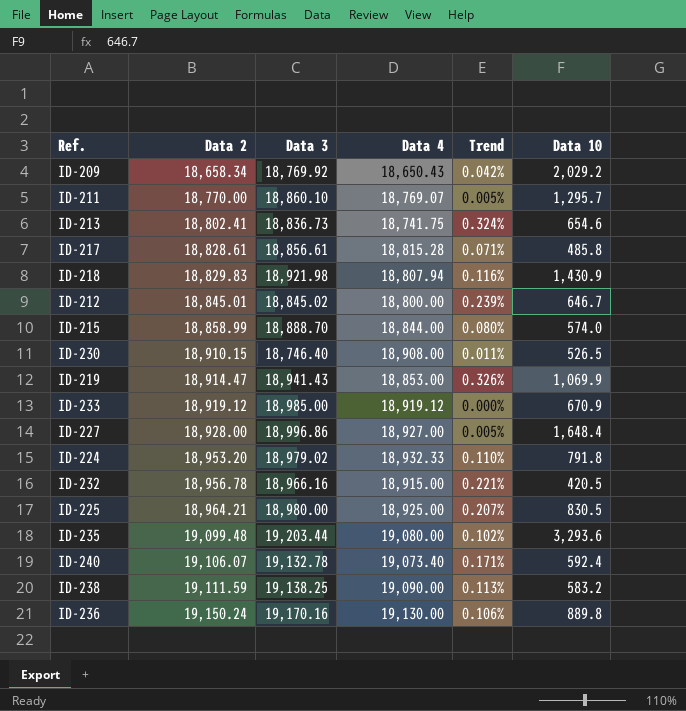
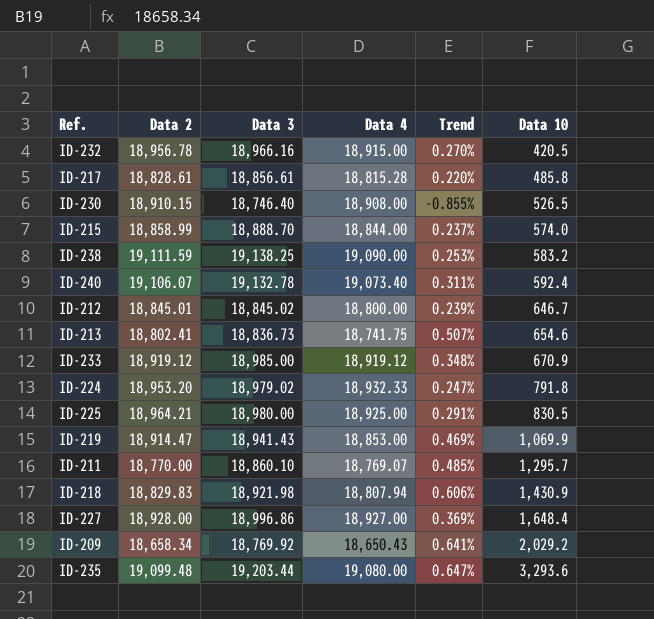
row order: Data 2 ascending -> Data 10 ascending
column Trend | formula: ([Data 2] - [Data 4]) / [Data 4] -> ([Data 3] - [Data 4]) / [Data 4]
row ID-236: 19,150.24 | 19,170.16 | 19,130.00 | 0.106% | 889.8 -> none

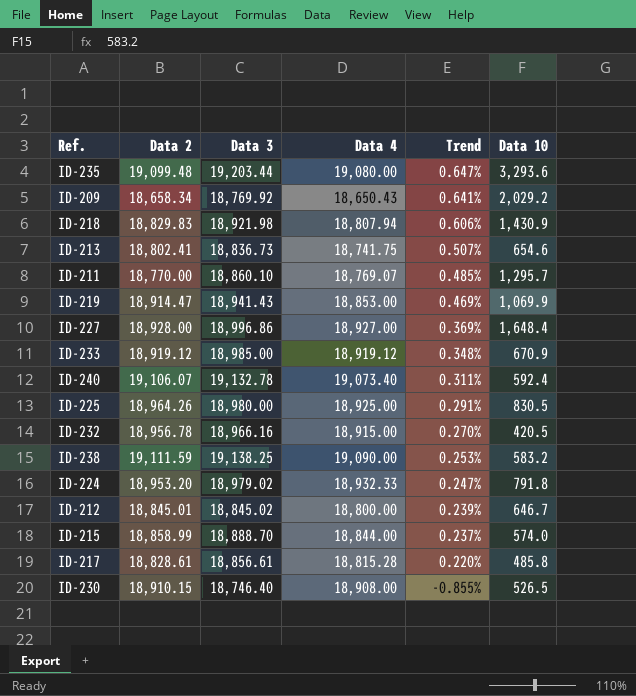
row order: Data 10 ascending -> Trend descending
ID-225 | Data 2: 18,964.21 -> 18,964.26

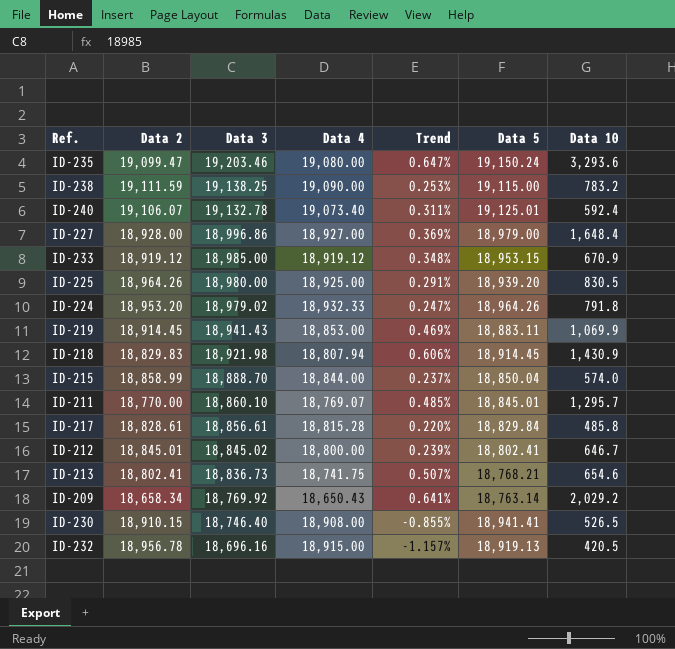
row order: Trend descending -> Data 3 descending
column Data 5 | position: none -> 6
ID-235 | Data 2: 19,099.48 -> 19,099.47
ID-235 | Data 3: 19,203.44 -> 19,203.46
ID-238 | Data 10: 583.2 -> 783.2
ID-219 | Data 2: 18,914.47 -> 18,914.45
ID-232 | Data 3: 18,966.16 -> 18,696.16
ID-232 | Trend: 0.270% -> -1.157%

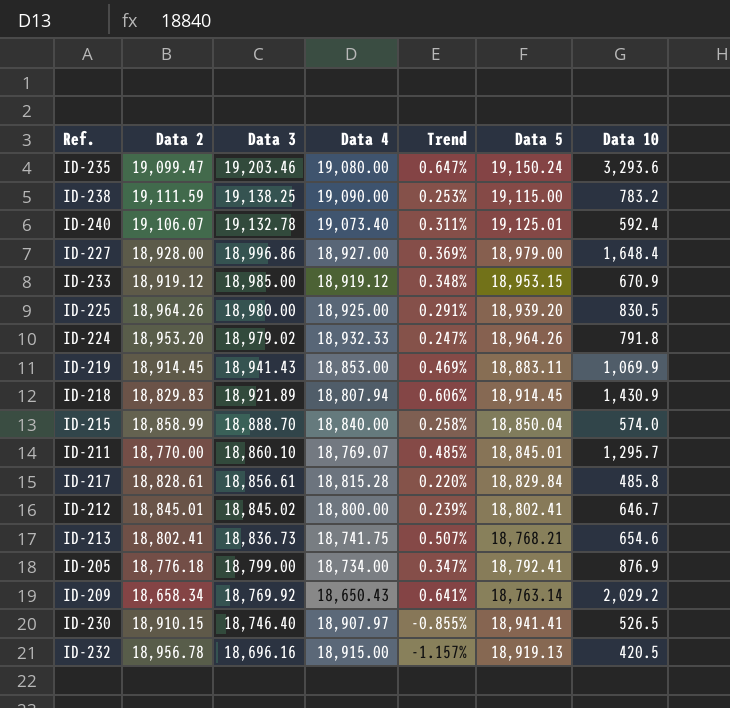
ID-218 | Data 3: 18,921.98 -> 18,921.89
ID-215 | Data 4: 18,844.00 -> 18,840.00
ID-215 | Trend: 0.237% -> 0.258%
row ID-205: none -> 18,776.18 | 18,799.00 | 18,734.00 | 0.347% | 18,792.41 | 876.9
ID-230 | Data 4: 18,908.00 -> 18,907.97

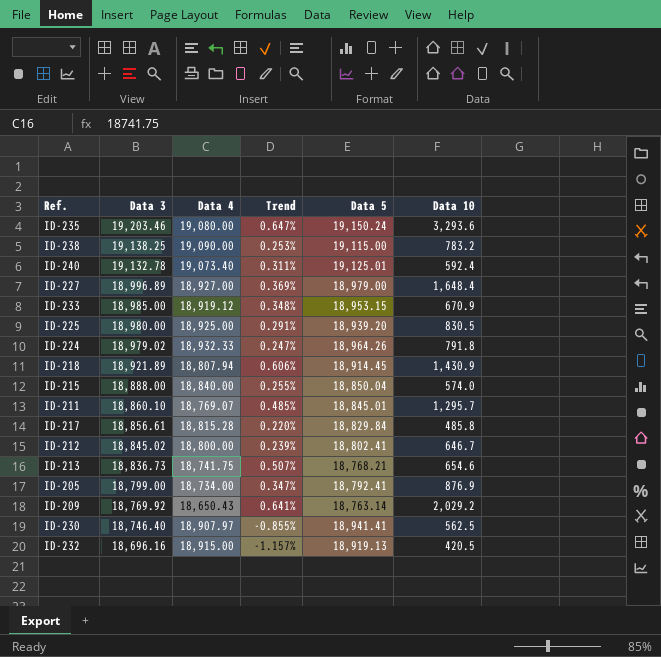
column Data 2 | position: 2 -> none
row ID-219: 18,914.45 | 18,941.43 | 18,853.00 | 0.469% | 18,883.11 | 1,069.9 -> none
ID-227 | Data 3: 18,996.86 -> 18,996.89
ID-215 | Data 3: 18,888.70 -> 18,888.00
ID-215 | Trend: 0.258% -> 0.255%
ID-230 | Data 10: 526.5 -> 562.5

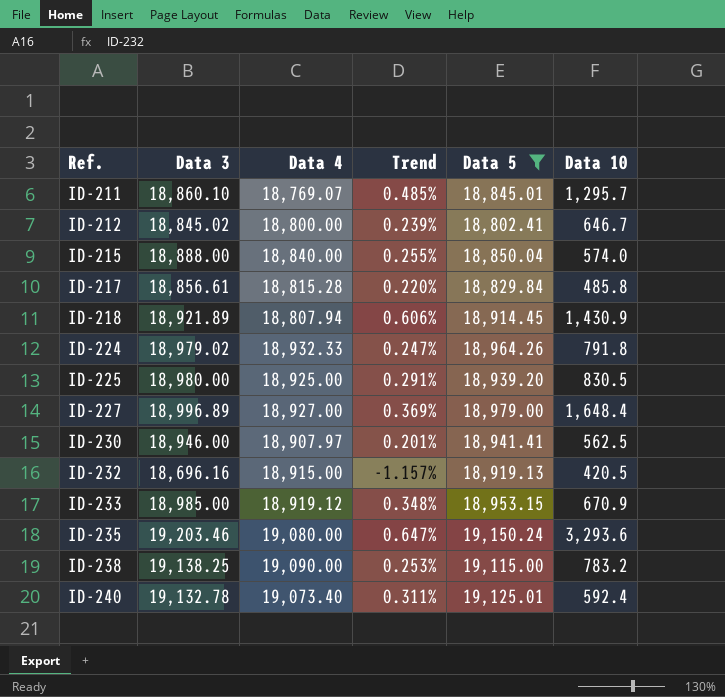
filter: none -> Data 5 >= 18,802.41
row order: Data 3 descending -> Ref. ascending
ID-230 | Data 3: 18,746.40 -> 18,946.00
ID-230 | Trend: -0.855% -> 0.201%

